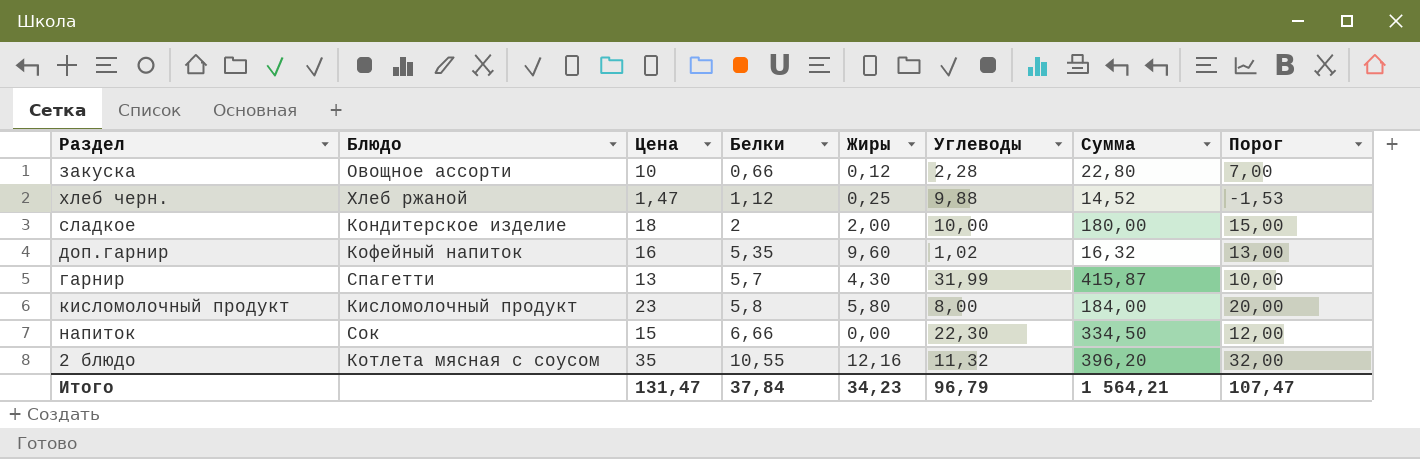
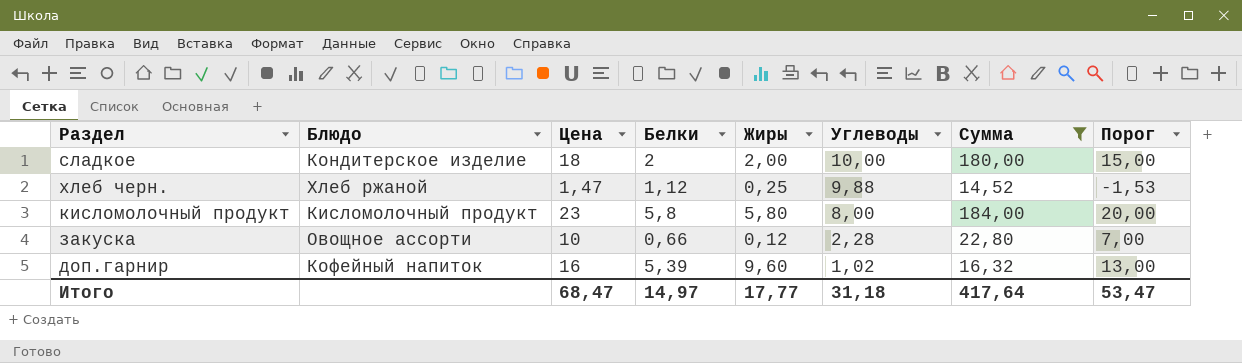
filter: none -> Сумма <= 184,00
row order: Белки ascending -> Углеводы descending
доп.гарнир | Белки: 5,35 -> 5,39
Итого | Цена: 131,47 -> 68,47
Итого | Белки: 37,84 -> 14,97
Итого | Жиры: 34,23 -> 17,77
Итого | Углеводы: 96,79 -> 31,18
Итого | Сумма: 1 564,21 -> 417,64
Итого | Порог: 107,47 -> 53,47

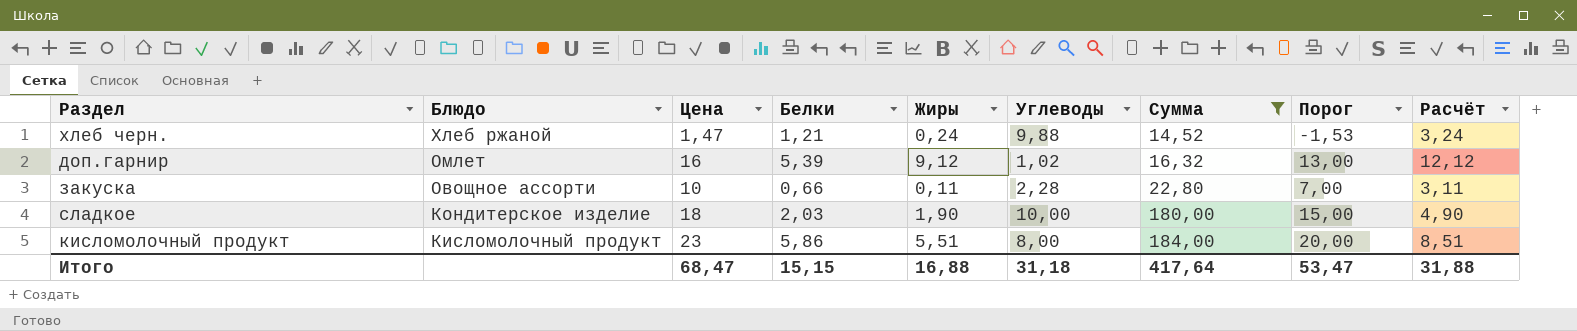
row order: Углеводы descending -> Блюдо descending
column Расчёт | formula: none -> [Жиры] + 3
хлеб черн. | Белки: 1,12 -> 1,21
хлеб черн. | Жиры: 0,25 -> 0,24
доп.гарнир | Блюдо: Кофейный напиток -> Омлет
доп.гарнир | Жиры: 9,60 -> 9,12
закуска | Жиры: 0,12 -> 0,11
сладкое | Белки: 2 -> 2,03
сладкое | Жиры: 2,00 -> 1,90
кисломолочный продукт | Белки: 5,8 -> 5,86
кисломолочный продукт | Жиры: 5,80 -> 5,51
Итого | Белки: 14,97 -> 15,15
Итого | Жиры: 17,77 -> 16,88

